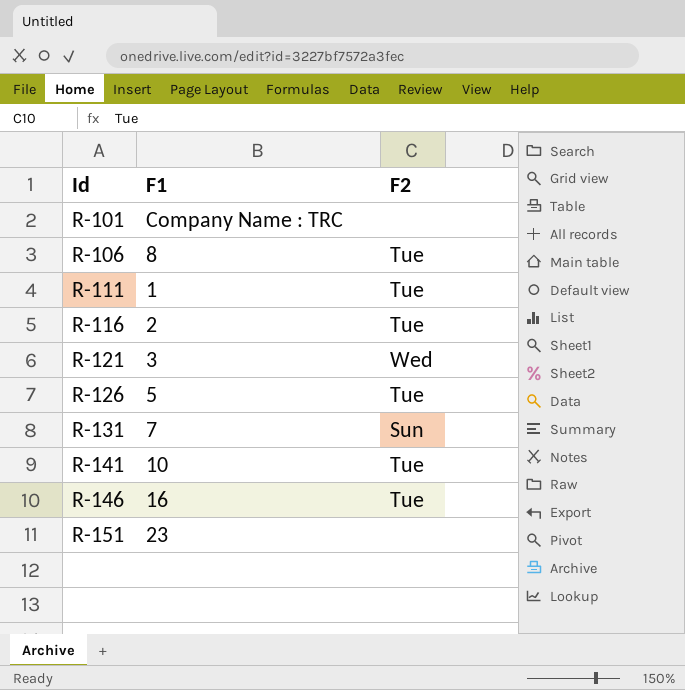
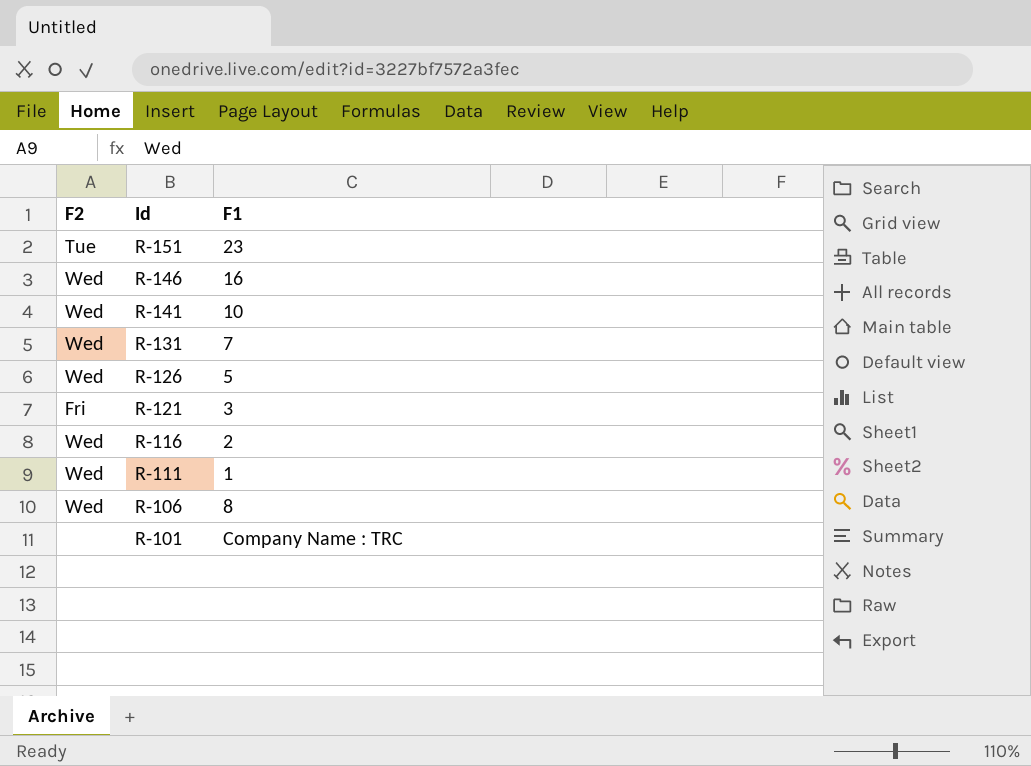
row order: Id ascending -> Id descending
column F2 | position: 3 -> 1
R-151 | F2: none -> Tue
R-146 | F2: Tue -> Wed
R-141 | F2: Tue -> Wed
R-131 | F2: Sun -> Wed
R-126 | F2: Tue -> Wed
R-121 | F2: Wed -> Fri
R-116 | F2: Tue -> Wed
R-111 | F2: Tue -> Wed
R-106 | F2: Tue -> Wed

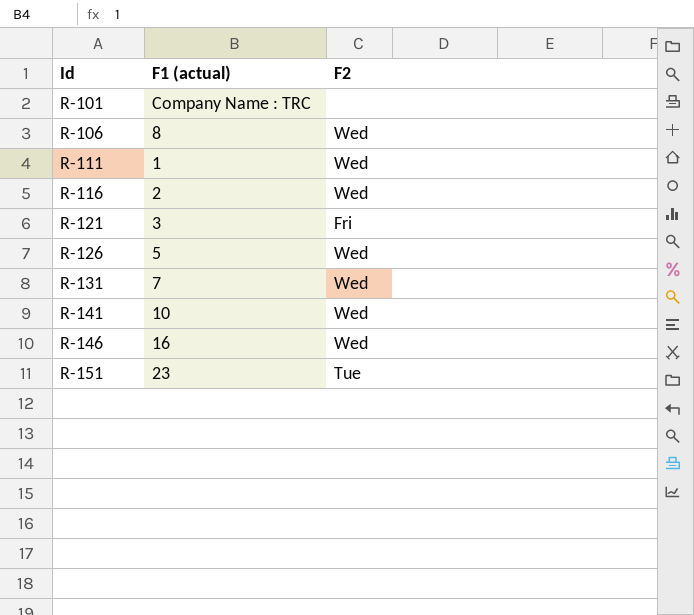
row order: Id descending -> Id ascending
column name: F1 -> F1 (actual)
column F2 | position: 1 -> 3

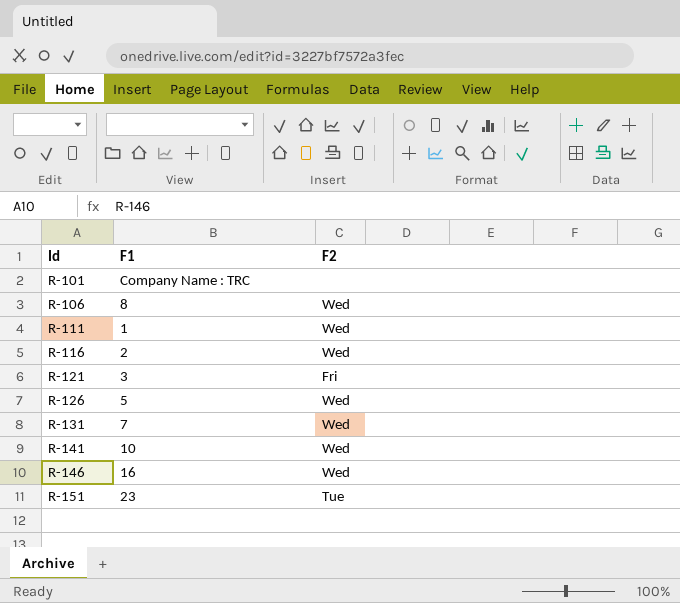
column name: F1 (actual) -> F1

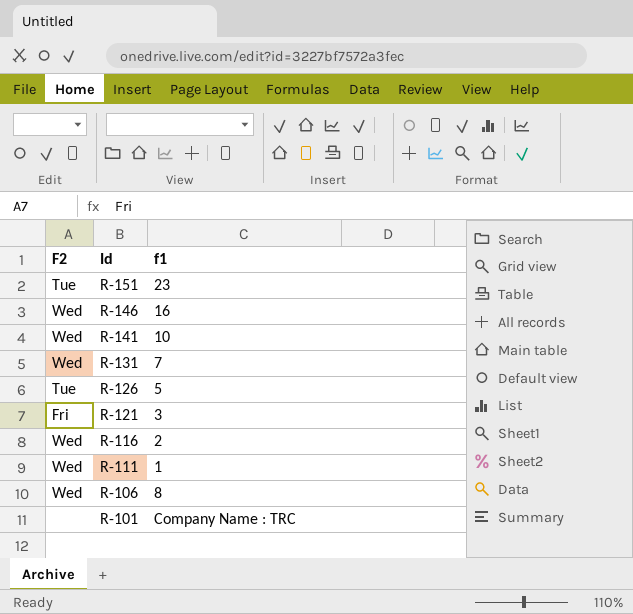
row order: Id ascending -> Id descending
column F2 | position: 3 -> 1
column name: F1 -> f1
R-126 | F2: Wed -> Tue

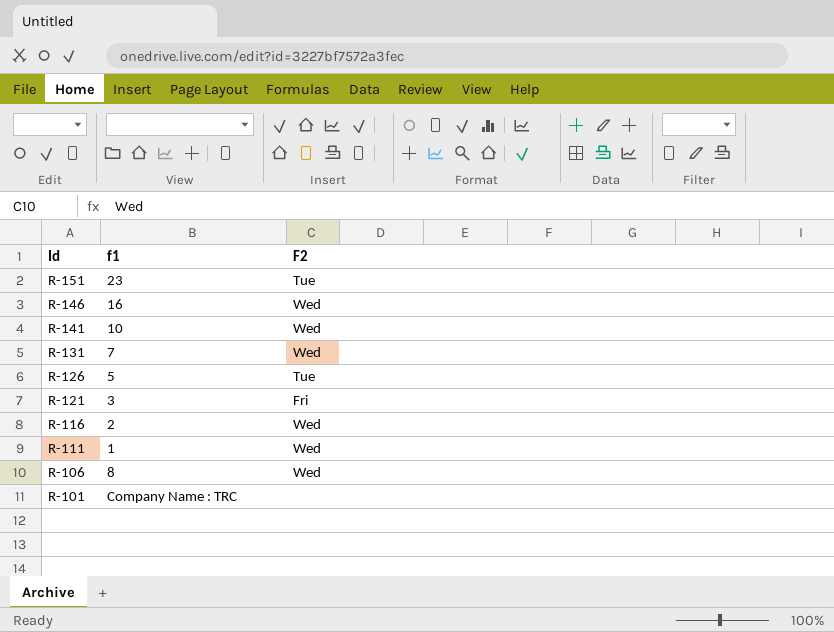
column F2 | position: 1 -> 3

